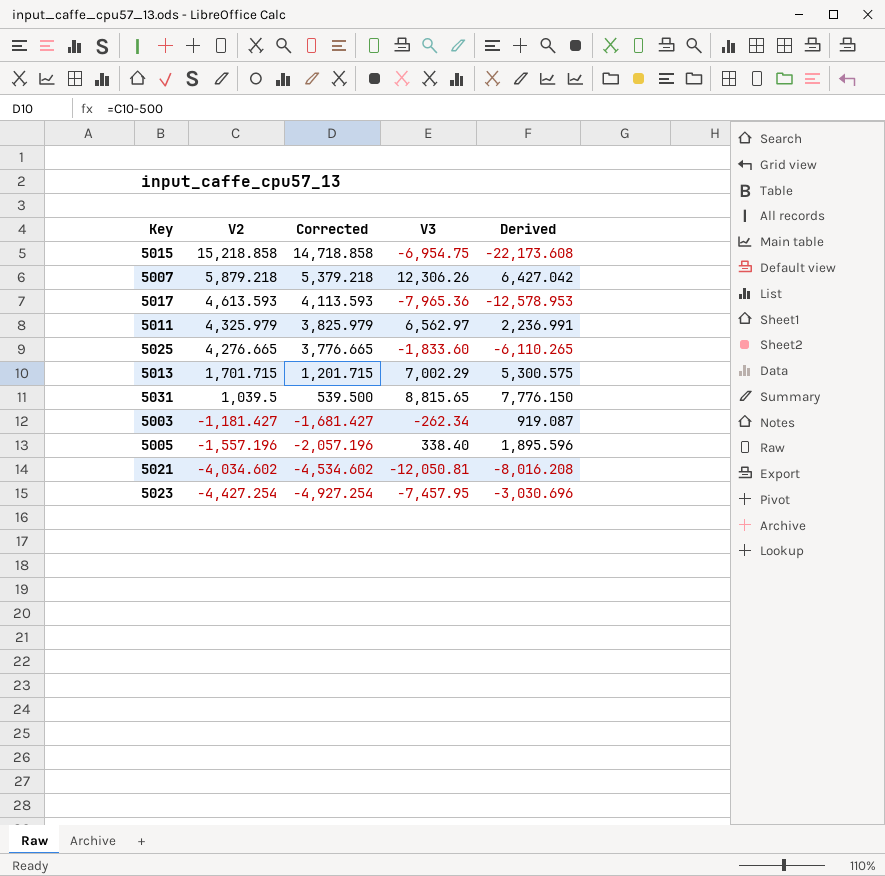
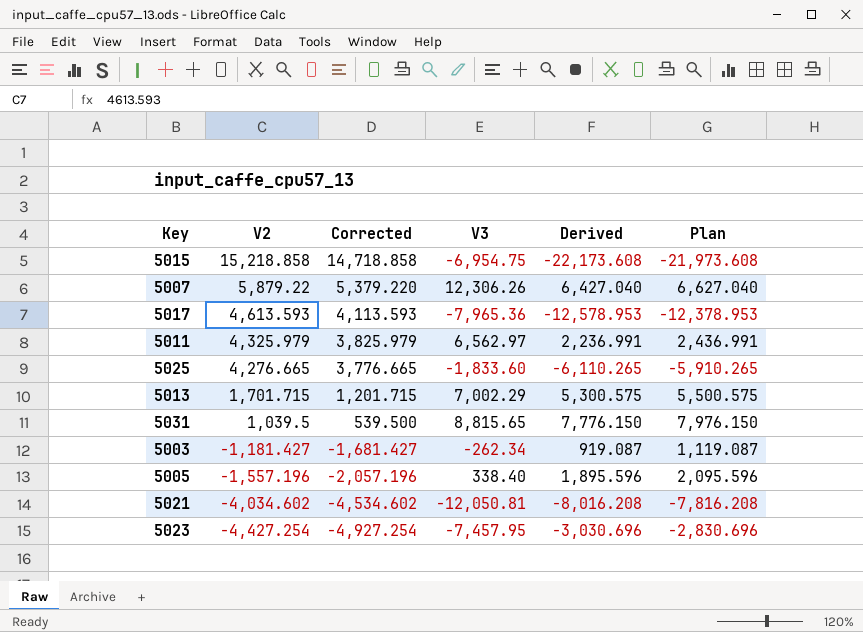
column Plan | formula: none -> [Derived] + 200
5007 | V2: 5,879.218 -> 5,879.22
5007 | Corrected: 5,379.218 -> 5,379.220
5007 | Derived: 6,427.042 -> 6,427.040

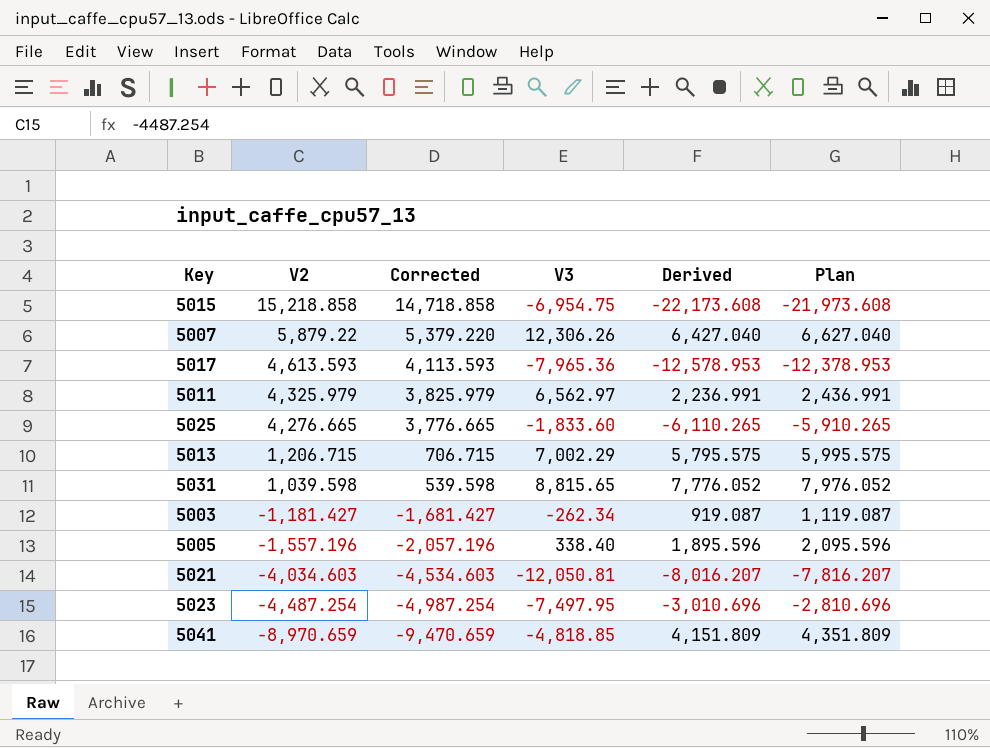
5013 | V2: 1,701.715 -> 1,206.715
5013 | Corrected: 1,201.715 -> 706.715
5013 | Derived: 5,300.575 -> 5,795.575
5013 | Plan: 5,500.575 -> 5,995.575
5031 | V2: 1,039.5 -> 1,039.598
5031 | Corrected: 539.500 -> 539.598
5031 | Derived: 7,776.150 -> 7,776.052
5031 | Plan: 7,976.150 -> 7,976.052
5021 | V2: -4,034.602 -> -4,034.603
5021 | Corrected: -4,534.602 -> -4,534.603
5021 | Derived: -8,016.208 -> -8,016.207
5021 | Plan: -7,816.208 -> -7,816.207
5023 | V2: -4,427.254 -> -4,487.254
5023 | Corrected: -4,927.254 -> -4,987.254
5023 | V3: -7,457.95 -> -7,497.95
5023 | Derived: -3,030.696 -> -3,010.696
5023 | Plan: -2,830.696 -> -2,810.696
row 5041: none -> -8,970.659 | -9,470.659 | -4,818.85 | 4,151.809 | 4,351.809

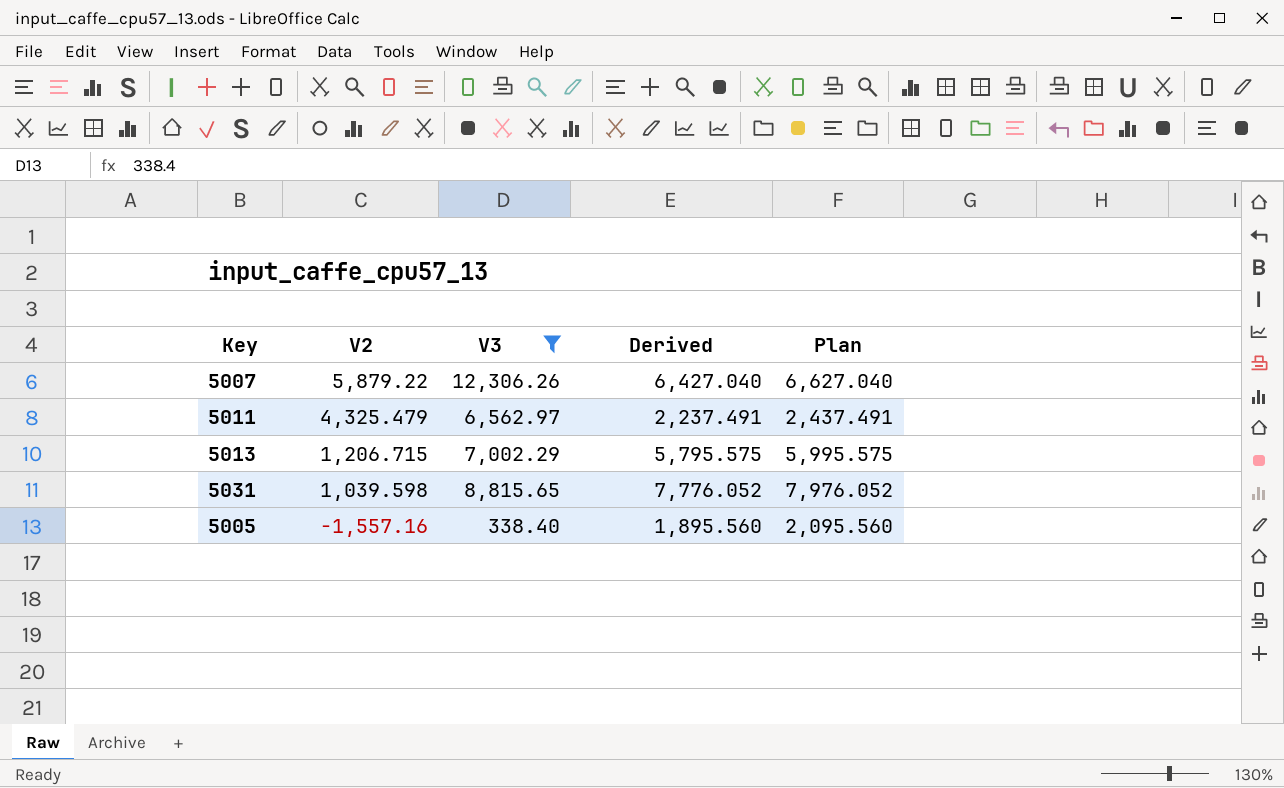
filter: none -> V3 >= 338.40
column Corrected | formula: [V2] - 500 -> none
5011 | V2: 4,325.979 -> 4,325.479
5011 | Derived: 2,236.991 -> 2,237.491
5011 | Plan: 2,436.991 -> 2,437.491
5005 | V2: -1,557.196 -> -1,557.16
5005 | Derived: 1,895.596 -> 1,895.560
5005 | Plan: 2,095.596 -> 2,095.560

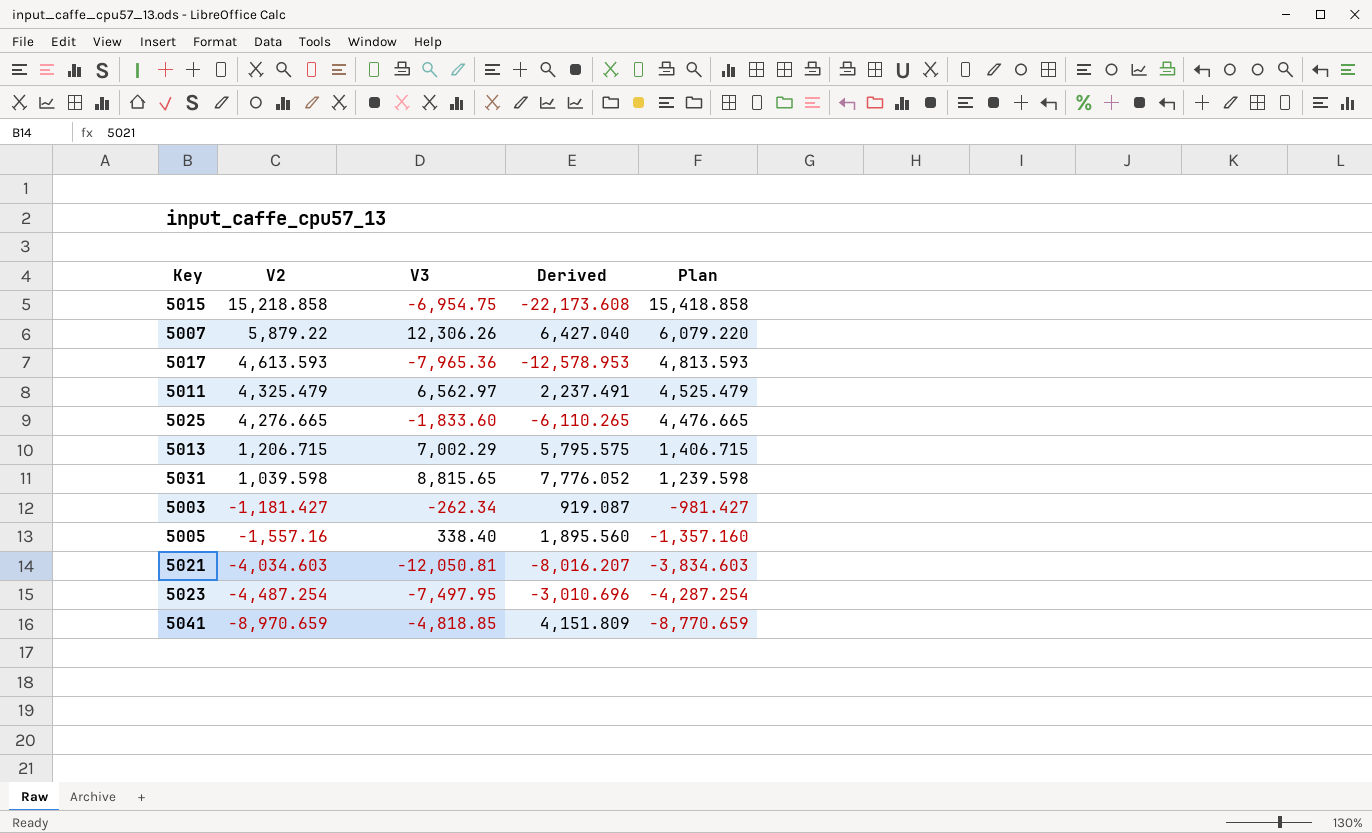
filter: V3 >= 338.40 -> none
column Plan | formula: [Derived] + 200 -> [V2] + 200

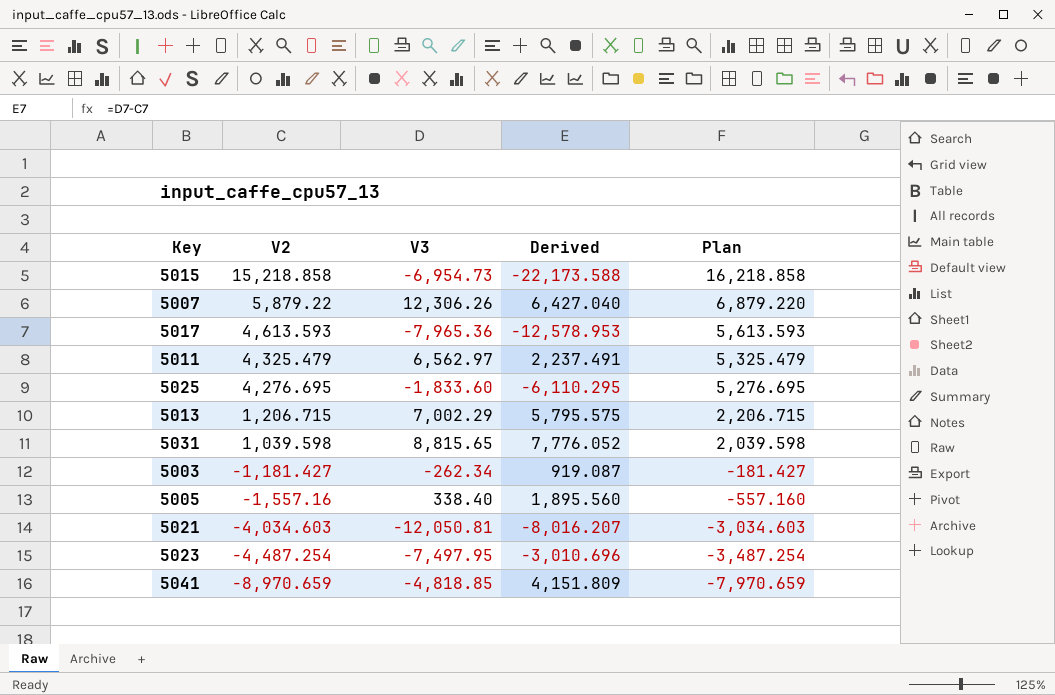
column Plan | formula: [V2] + 200 -> [V2] + 1000
5015 | V3: -6,954.75 -> -6,954.73
5015 | Derived: -22,173.608 -> -22,173.588
5025 | V2: 4,276.665 -> 4,276.695
5025 | Derived: -6,110.265 -> -6,110.295

